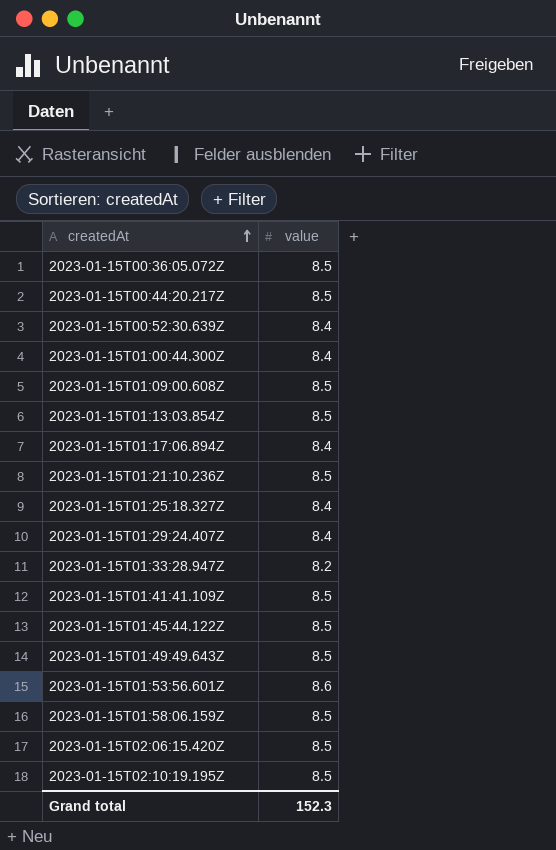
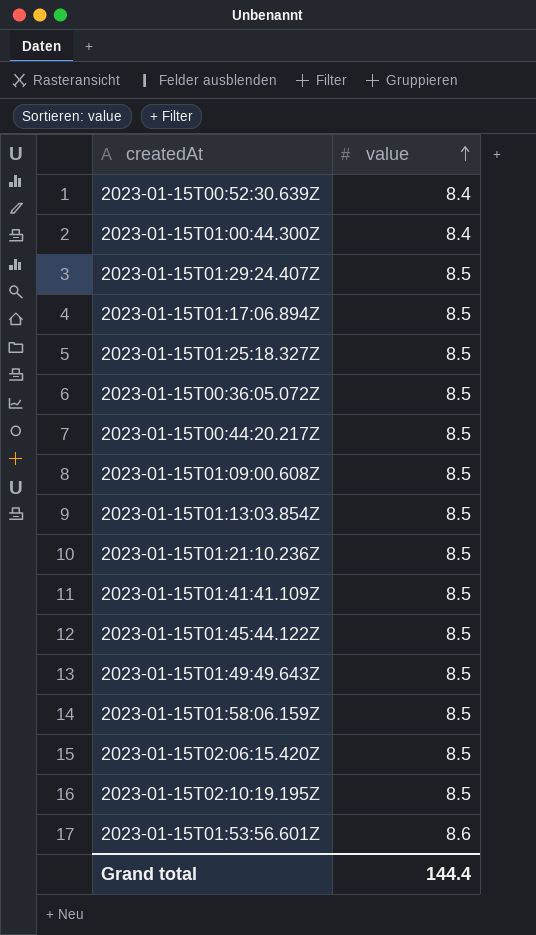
row order: createdAt ascending -> value ascending
row 2023-01-15T01:33:28.947Z: 8.2 -> none
2023-01-15T01:29:24.407Z | value: 8.4 -> 8.5
2023-01-15T01:17:06.894Z | value: 8.4 -> 8.5
2023-01-15T01:25:18.327Z | value: 8.4 -> 8.5
Grand total | value: 152.3 -> 144.4

